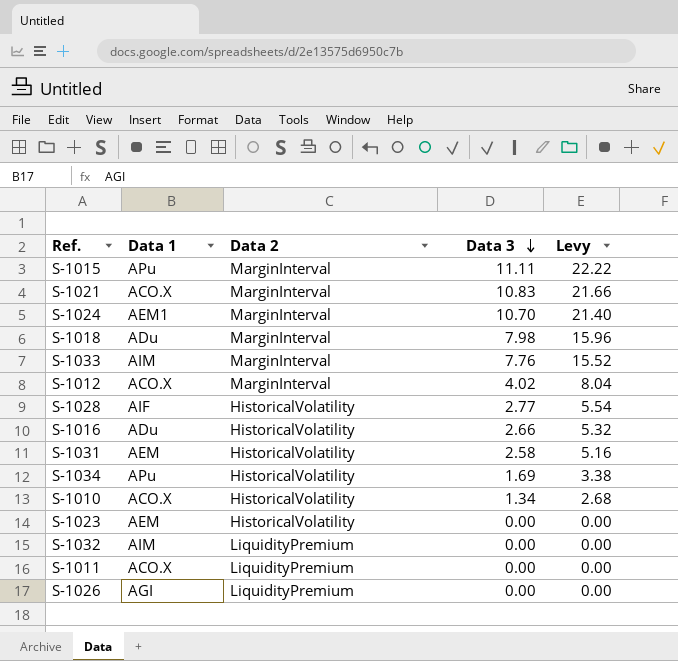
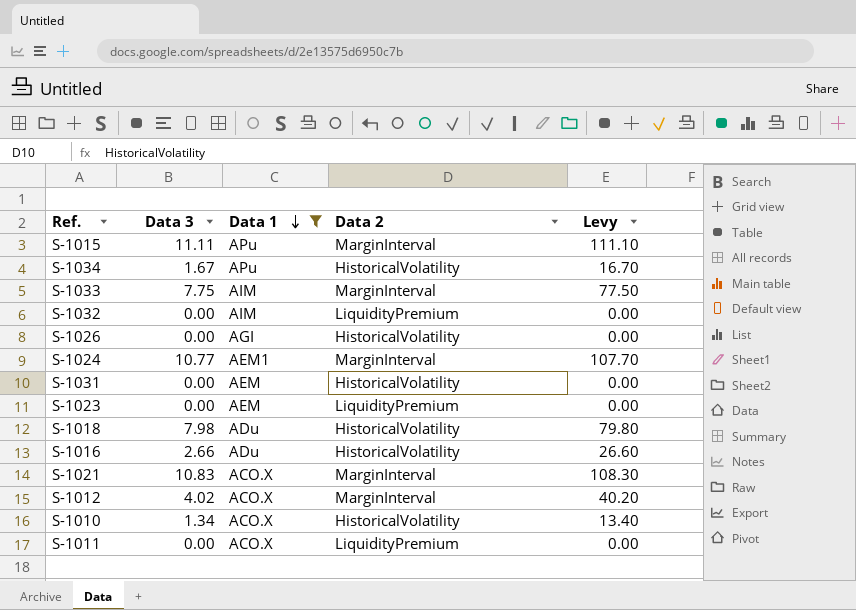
filter: none -> Data 1 != AIF
row order: Data 3 descending -> Data 1 descending
column Data 3 | position: 4 -> 2
column Levy | formula: [Data 3] * 2 -> [Data 3] * 10
S-1034 | Data 3: 1.69 -> 1.67
S-1033 | Data 3: 7.76 -> 7.75
S-1026 | Data 2: LiquidityPremium -> HistoricalVolatility
S-1024 | Data 3: 10.70 -> 10.77
S-1031 | Data 3: 2.58 -> 0.00
S-1023 | Data 2: HistoricalVolatility -> LiquidityPremium
S-1018 | Data 2: MarginInterval -> HistoricalVolatility

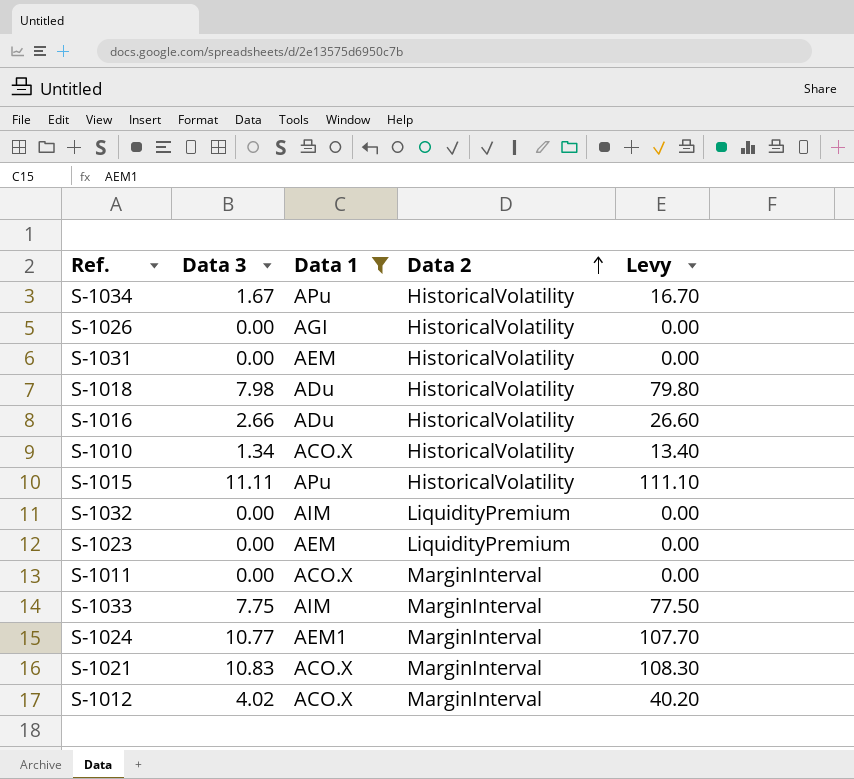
row order: Data 1 descending -> Data 2 ascending
S-1015 | Data 2: MarginInterval -> HistoricalVolatility
S-1011 | Data 2: LiquidityPremium -> MarginInterval

